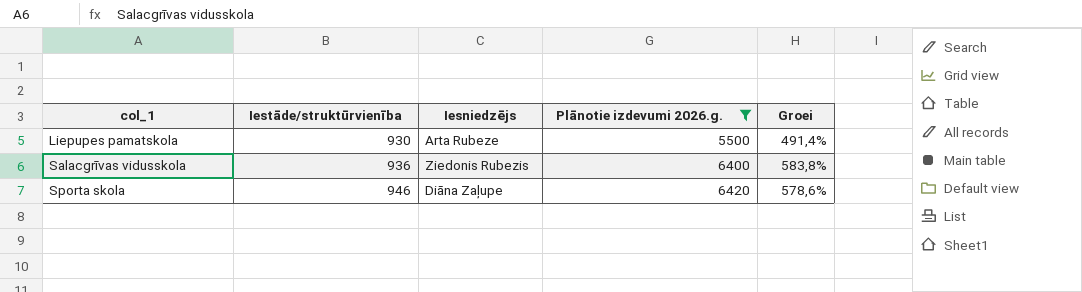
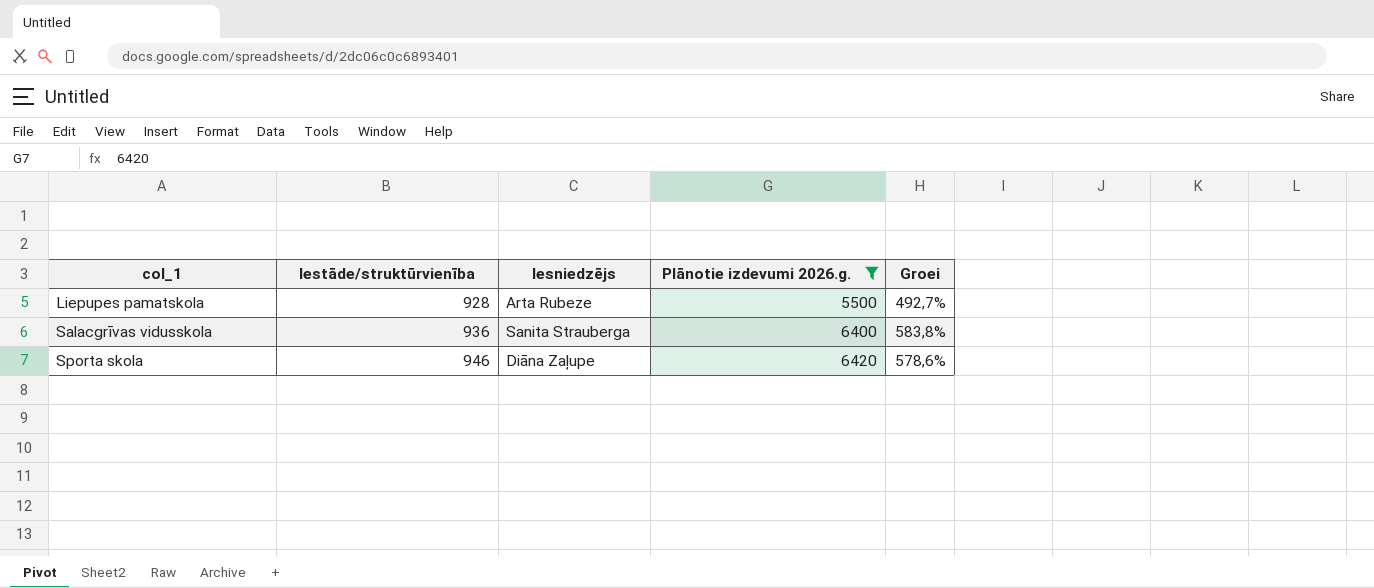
Liepupes pamatskola | Iestāde/struktūrvienība: 930 -> 928
Liepupes pamatskola | Groei: 491,4% -> 492,7%
Salacgrīvas vidusskola | Iesniedzējs: Ziedonis Rubezis -> Sanita Strauberga

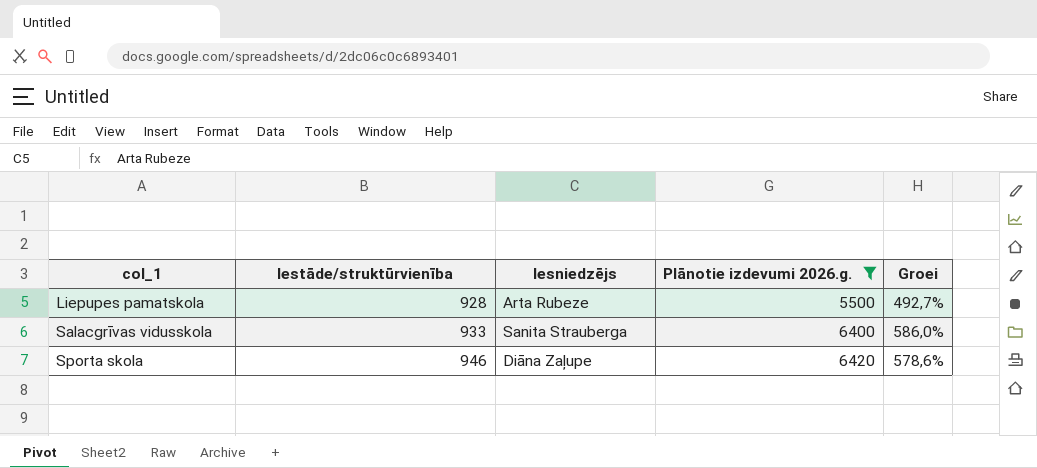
Salacgrīvas vidusskola | Iestāde/struktūrvienība: 936 -> 933
Salacgrīvas vidusskola | Groei: 583,8% -> 586,0%

